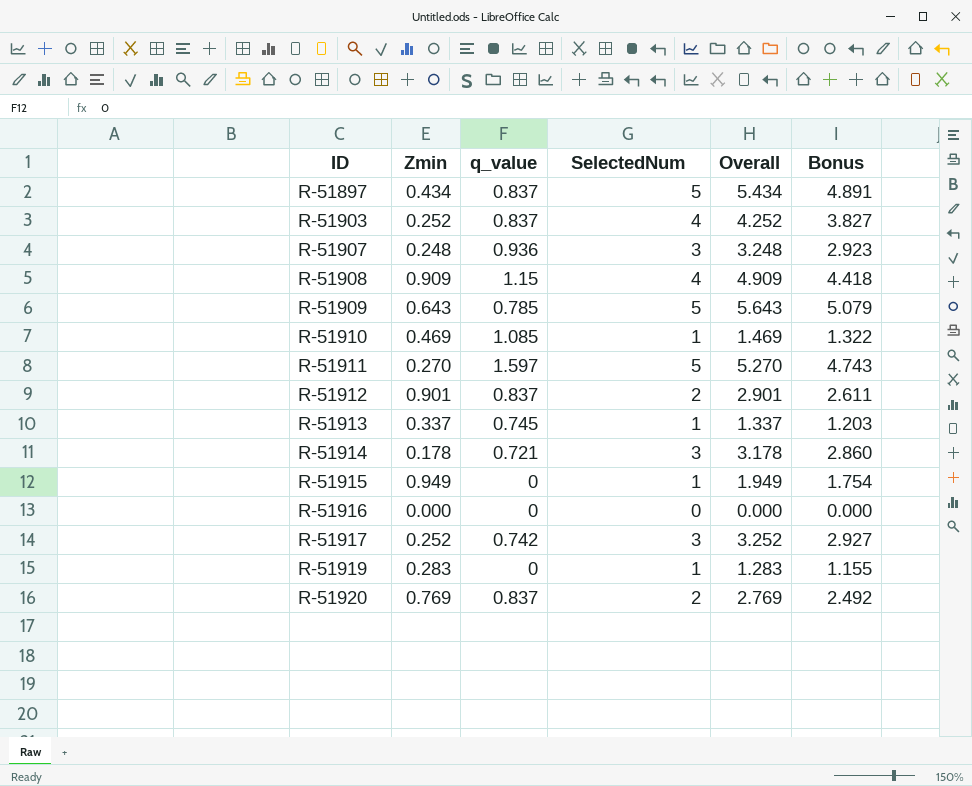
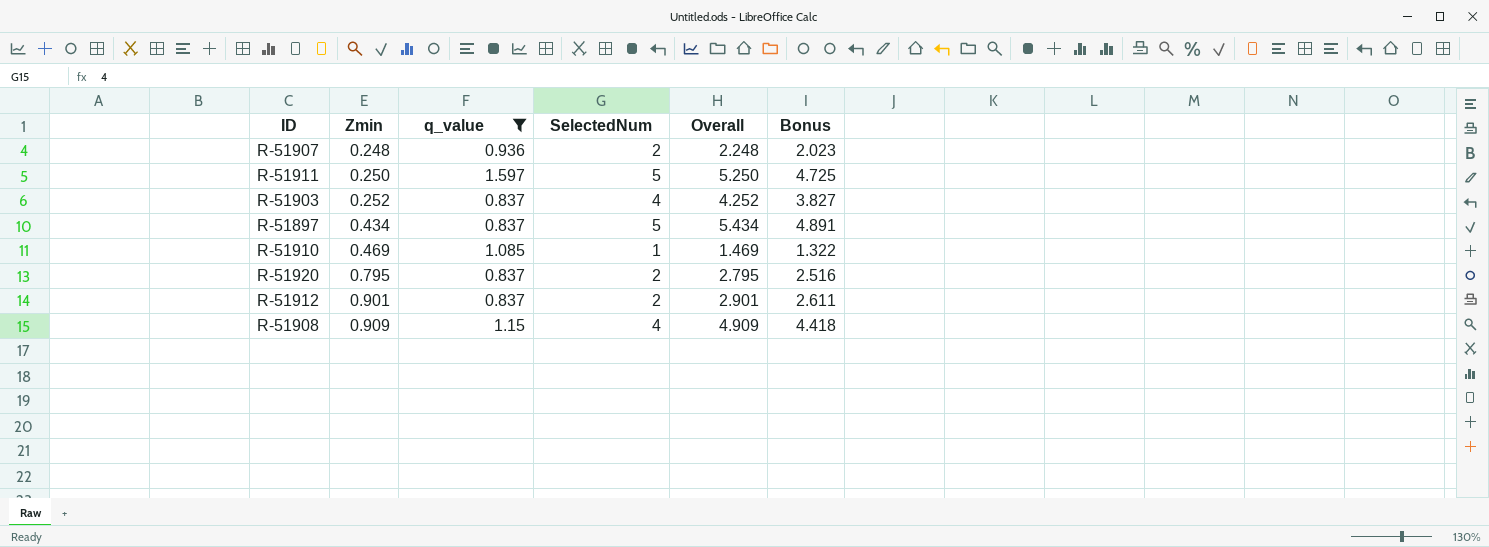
filter: none -> q_value >= 0.837
row order: ID ascending -> Zmin ascending
R-51907 | SelectedNum: 3 -> 2
R-51907 | Overall: 3.248 -> 2.248
R-51907 | Bonus: 2.923 -> 2.023
R-51911 | Zmin: 0.270 -> 0.250
R-51911 | Overall: 5.270 -> 5.250
R-51911 | Bonus: 4.743 -> 4.725
R-51920 | Zmin: 0.769 -> 0.795
R-51920 | Overall: 2.769 -> 2.795
R-51920 | Bonus: 2.492 -> 2.516

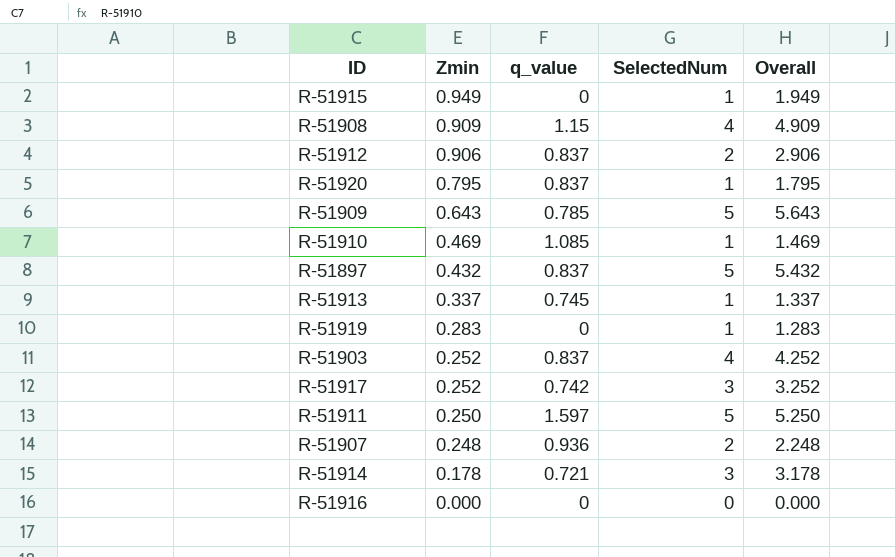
filter: q_value >= 0.837 -> none
row order: Zmin ascending -> Zmin descending
column Bonus | formula: [Overall] * 0.9 -> none
R-51912 | Zmin: 0.901 -> 0.906
R-51912 | Overall: 2.901 -> 2.906
R-51920 | SelectedNum: 2 -> 1
R-51920 | Overall: 2.795 -> 1.795
R-51897 | Zmin: 0.434 -> 0.432
R-51897 | Overall: 5.434 -> 5.432

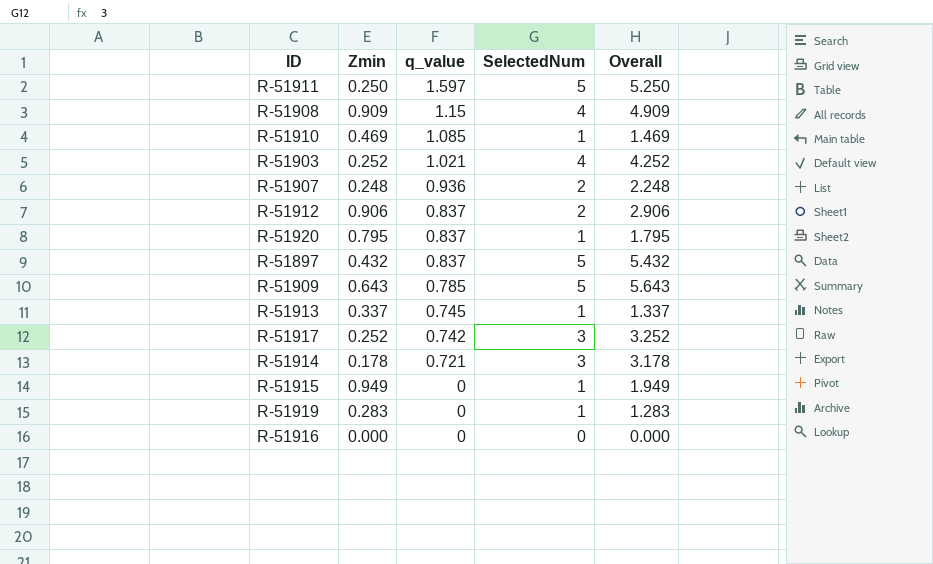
row order: Zmin descending -> q_value descending
R-51903 | q_value: 0.837 -> 1.021

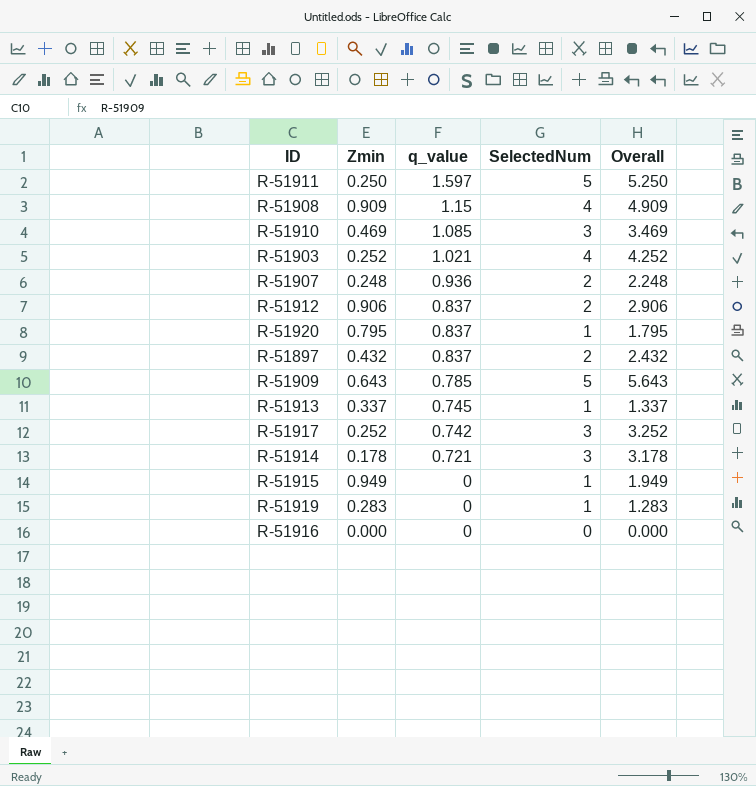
R-51910 | SelectedNum: 1 -> 3
R-51910 | Overall: 1.469 -> 3.469
R-51897 | SelectedNum: 5 -> 2
R-51897 | Overall: 5.432 -> 2.432

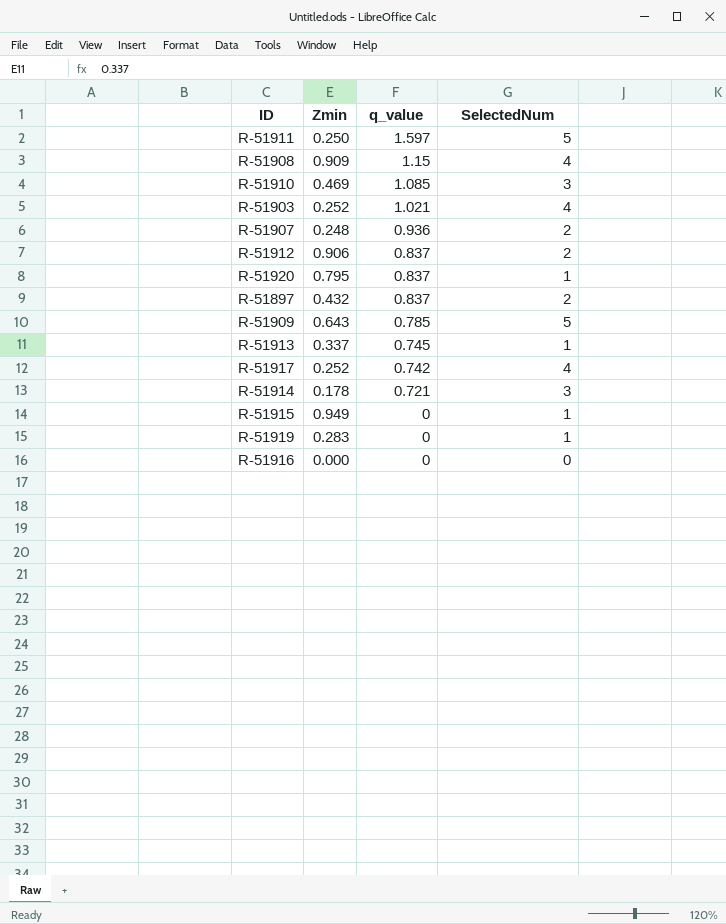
column Overall | formula: [Zmin] + [SelectedNum] -> none
R-51917 | SelectedNum: 3 -> 4

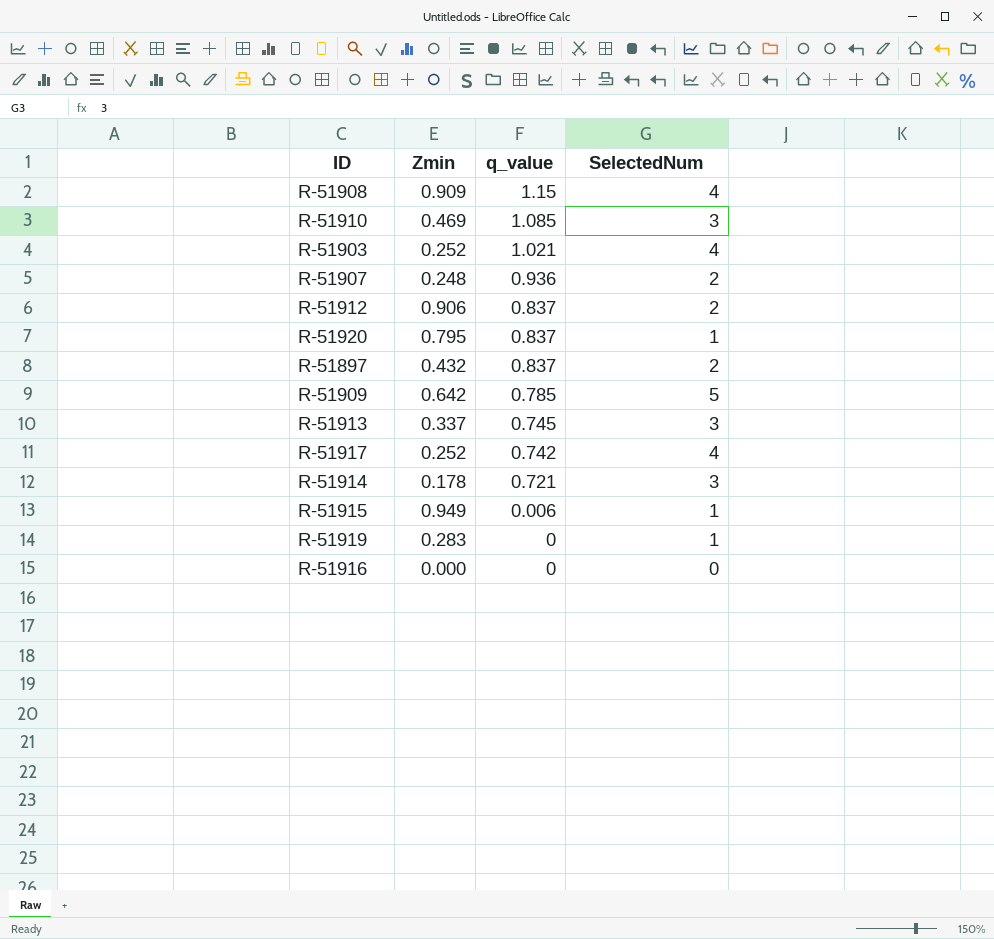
row R-51911: 0.250 | 1.597 | 5 -> none
R-51909 | Zmin: 0.643 -> 0.642
R-51913 | SelectedNum: 1 -> 3
R-51915 | q_value: 0 -> 0.006

